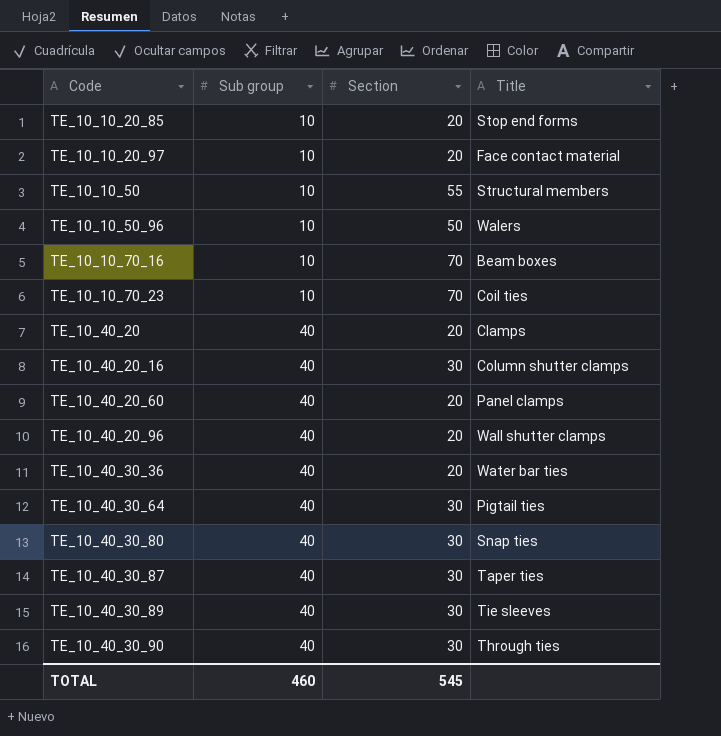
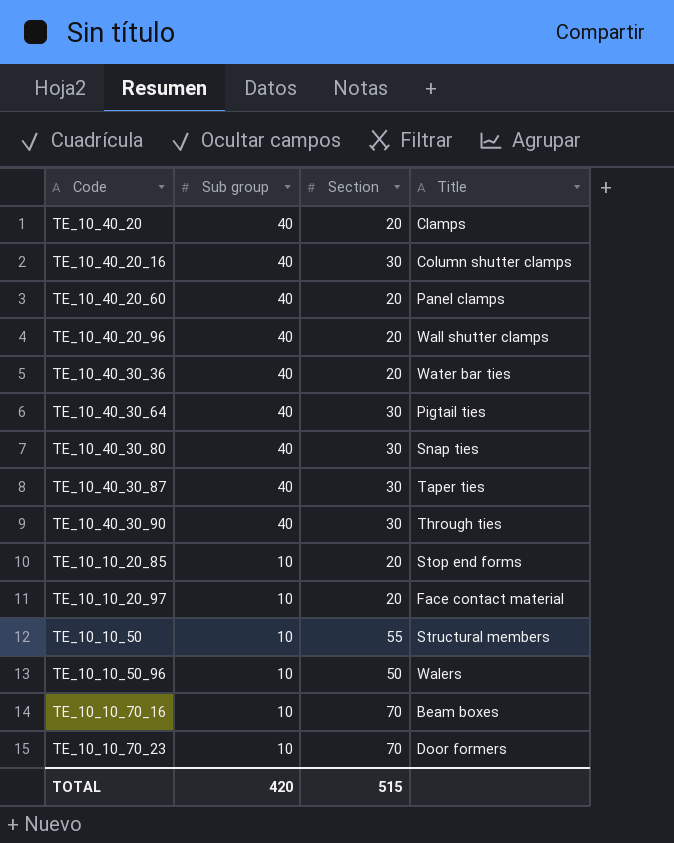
row order: Code ascending -> Sub group descending
row TE_10_40_30_89: 40 | 30 | Tie sleeves -> none
TE_10_10_70_23 | Title: Coil ties -> Door formers
TOTAL | Sub group: 460 -> 420
TOTAL | Section: 545 -> 515

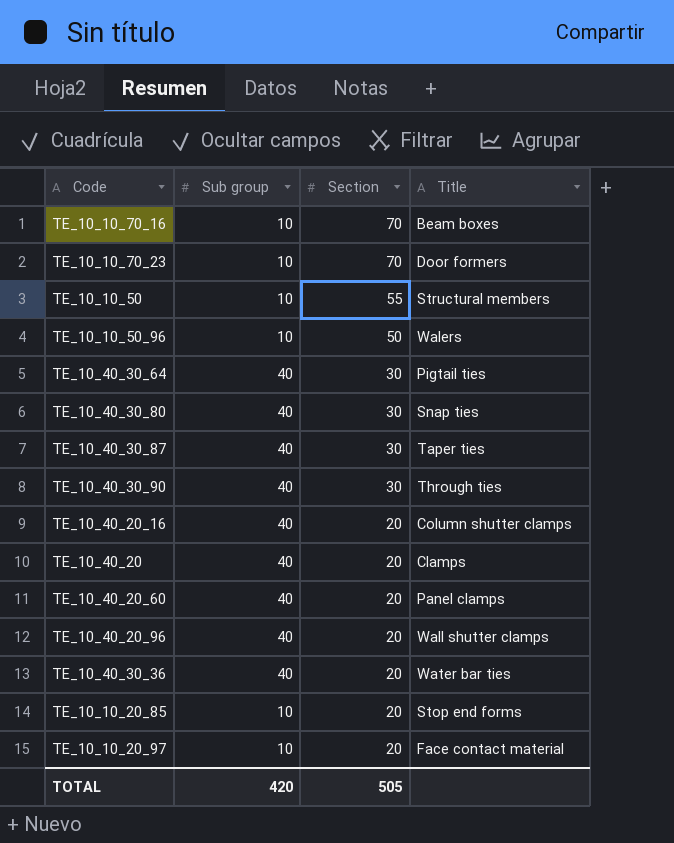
row order: Sub group descending -> Section descending
TE_10_40_20_16 | Section: 30 -> 20
TOTAL | Section: 515 -> 505

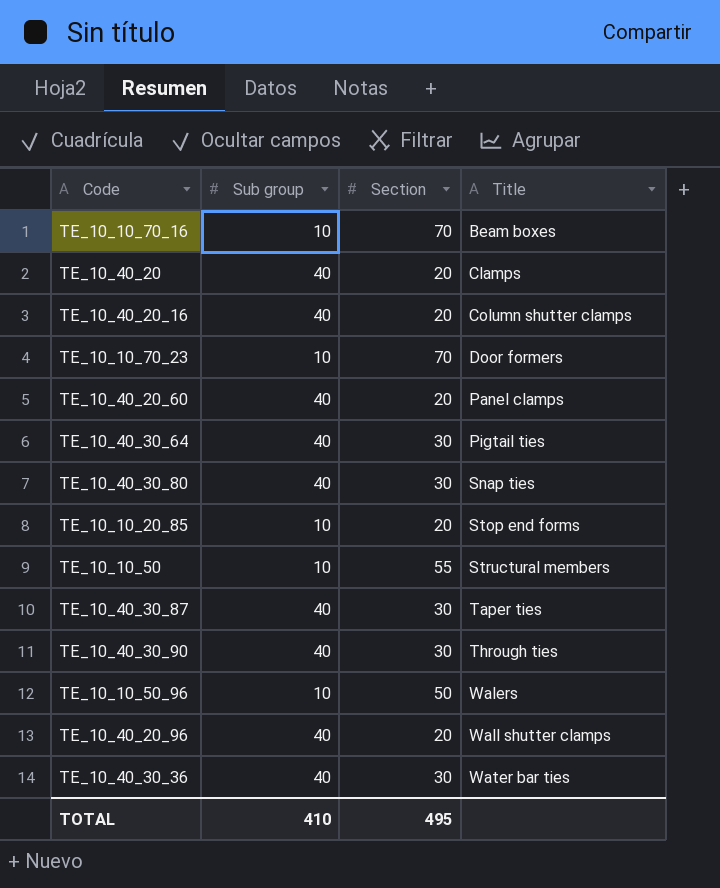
row order: Section descending -> Title ascending
row TE_10_10_20_97: 10 | 20 | Face contact material -> none
TE_10_40_30_36 | Section: 20 -> 30
TOTAL | Sub group: 420 -> 410
TOTAL | Section: 505 -> 495

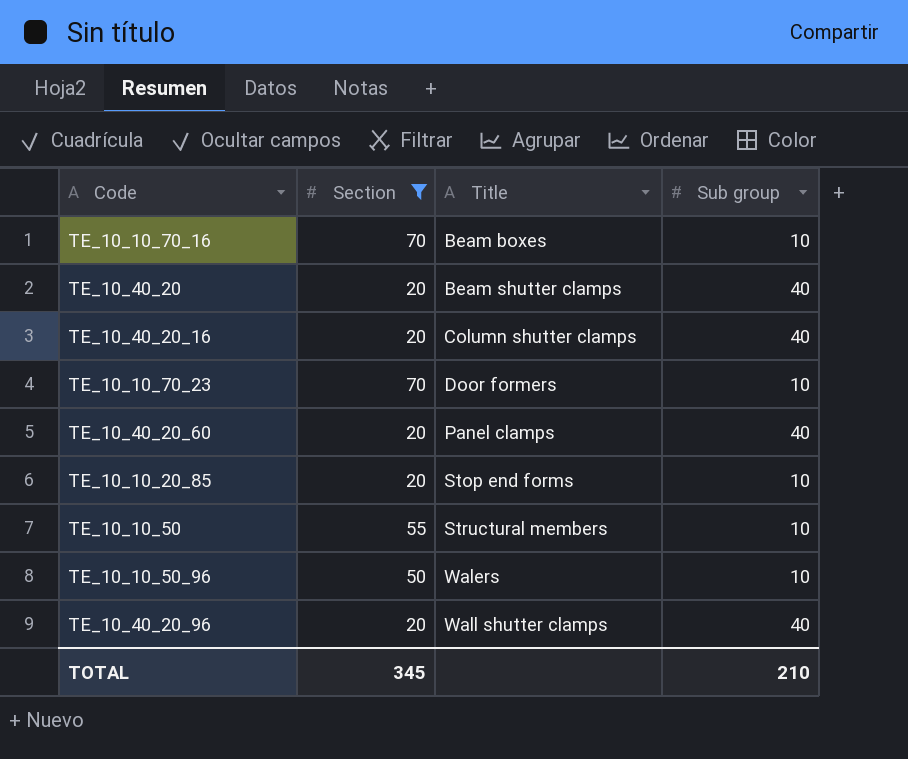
filter: none -> Section != 30
column Sub group | position: 2 -> 4
TE_10_40_20 | Title: Clamps -> Beam shutter clamps
TOTAL | Section: 495 -> 345
TOTAL | Sub group: 410 -> 210

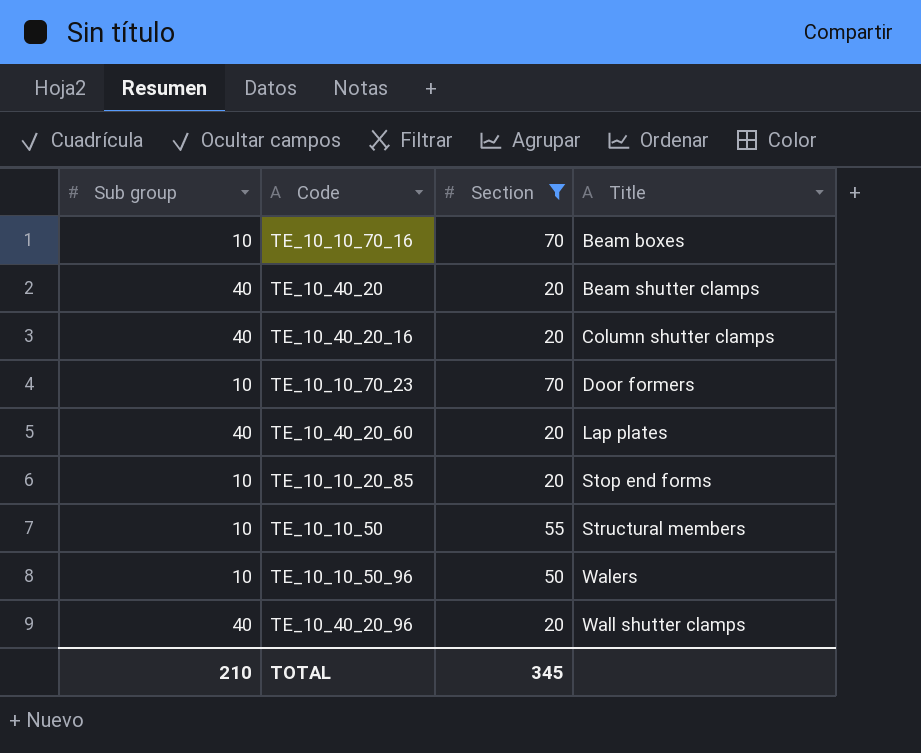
column Sub group | position: 4 -> 1
TE_10_40_20_60 | Title: Panel clamps -> Lap plates

